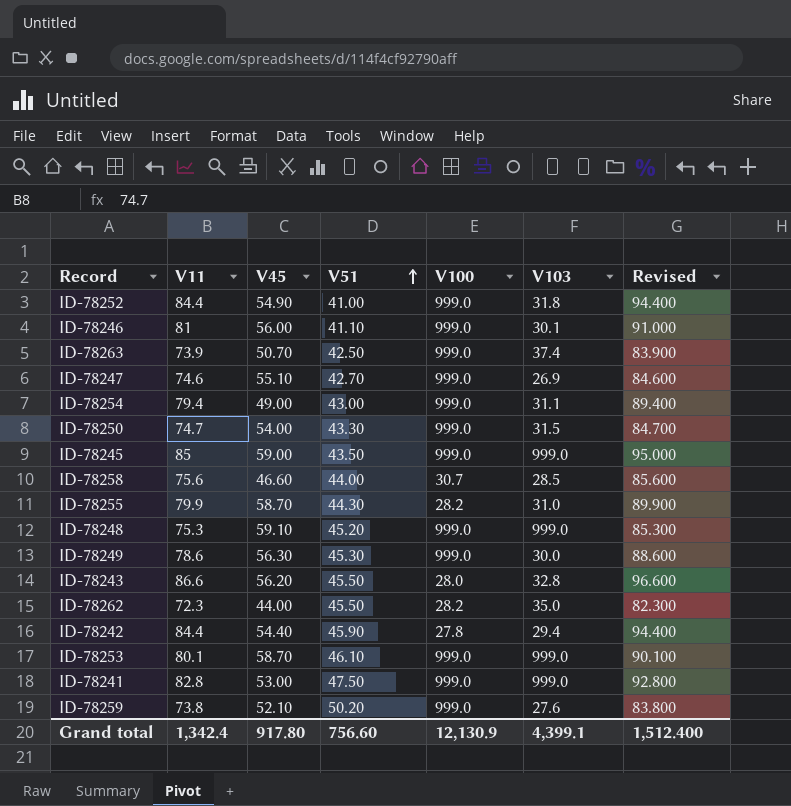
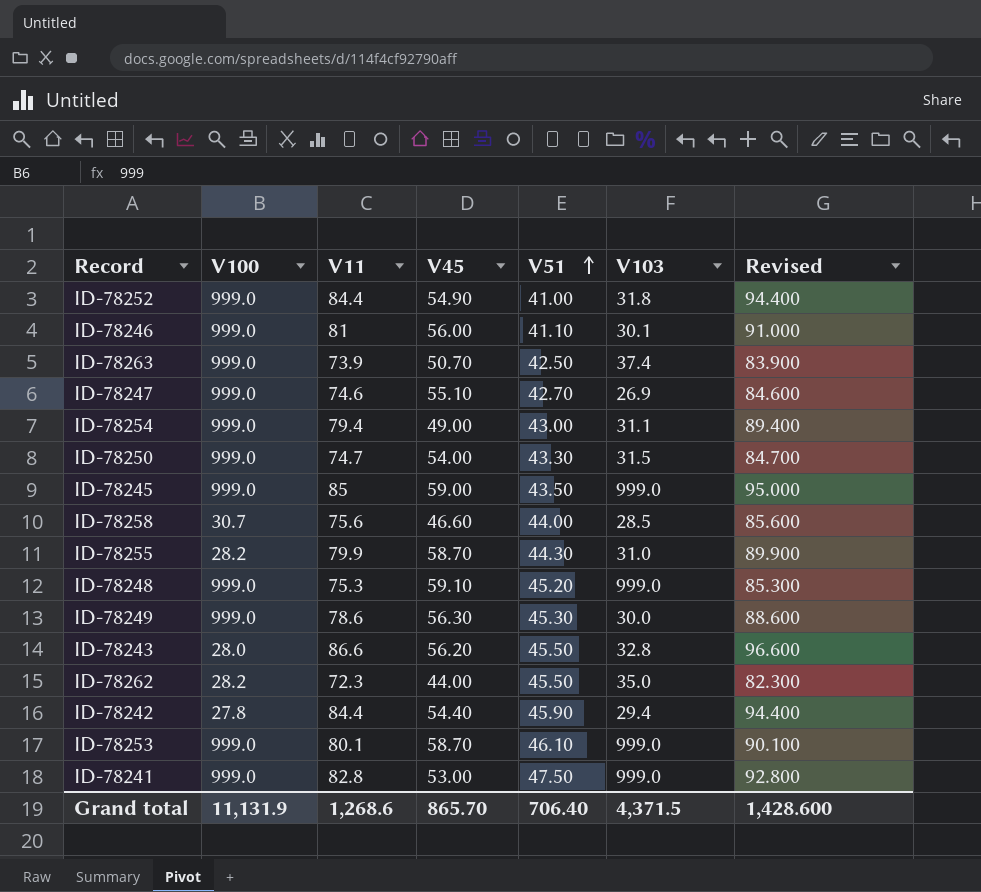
column V100 | position: 5 -> 2
row ID-78259: 73.8 | 52.10 | 50.20 | 999.0 | 27.6 | 83.800 -> none
Grand total | V100: 12,130.9 -> 11,131.9
Grand total | V11: 1,342.4 -> 1,268.6
Grand total | V45: 917.80 -> 865.70
Grand total | V51: 756.60 -> 706.40
Grand total | V103: 4,399.1 -> 4,371.5
Grand total | Revised: 1,512.400 -> 1,428.600

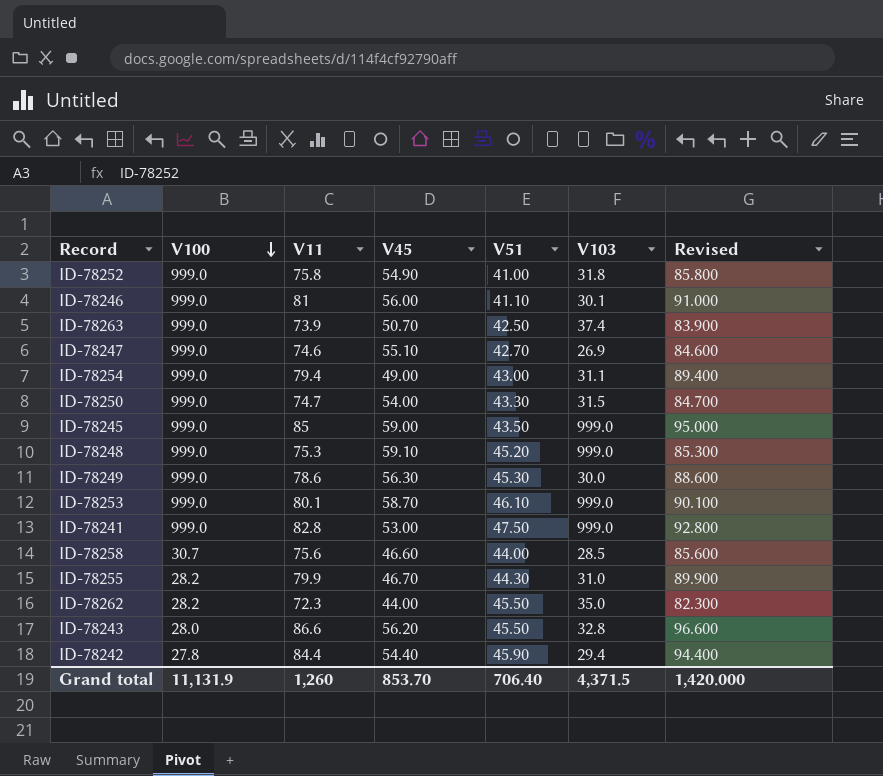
row order: V51 ascending -> V100 descending
ID-78252 | V11: 84.4 -> 75.8
ID-78252 | Revised: 94.400 -> 85.800
ID-78255 | V45: 58.70 -> 46.70
Grand total | V11: 1,268.6 -> 1,260
Grand total | V45: 865.70 -> 853.70
Grand total | Revised: 1,428.600 -> 1,420.000

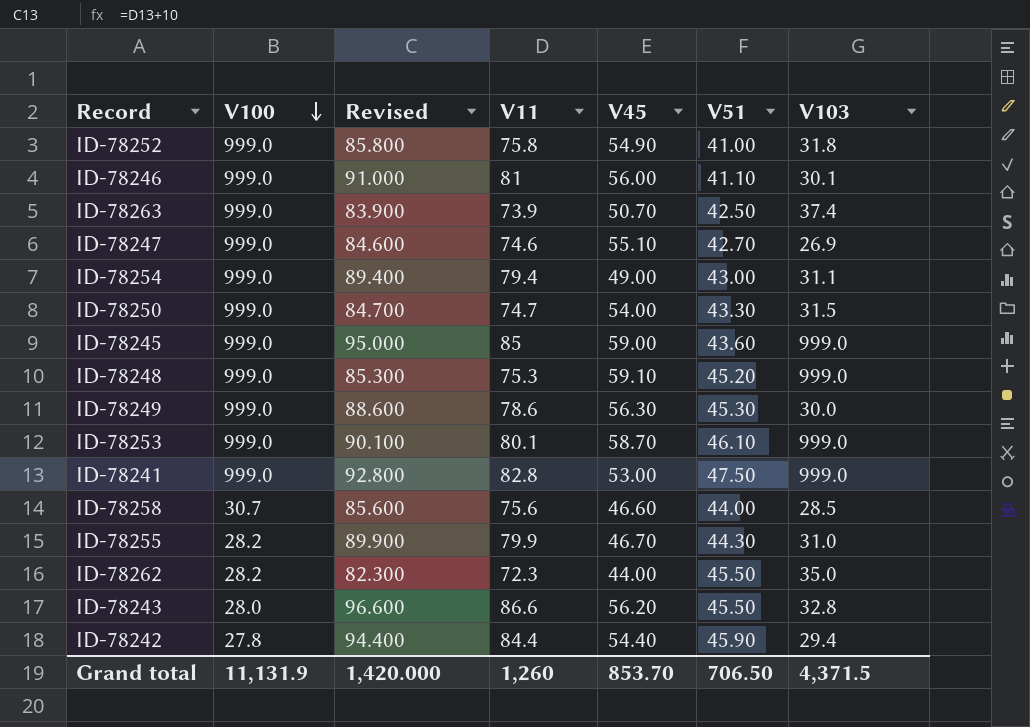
column Revised | position: 7 -> 3
ID-78245 | V51: 43.50 -> 43.60
Grand total | V51: 706.40 -> 706.50

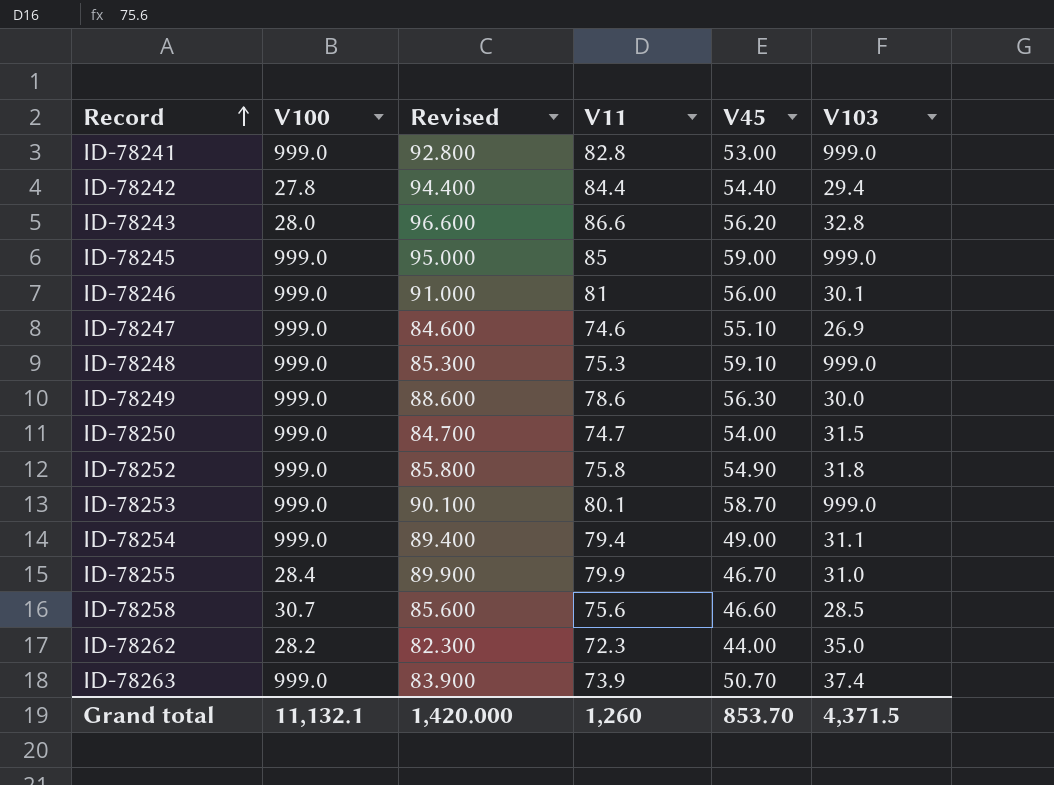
row order: V100 descending -> Record ascending
column V51 | position: 6 -> none
ID-78255 | V100: 28.2 -> 28.4
Grand total | V100: 11,131.9 -> 11,132.1

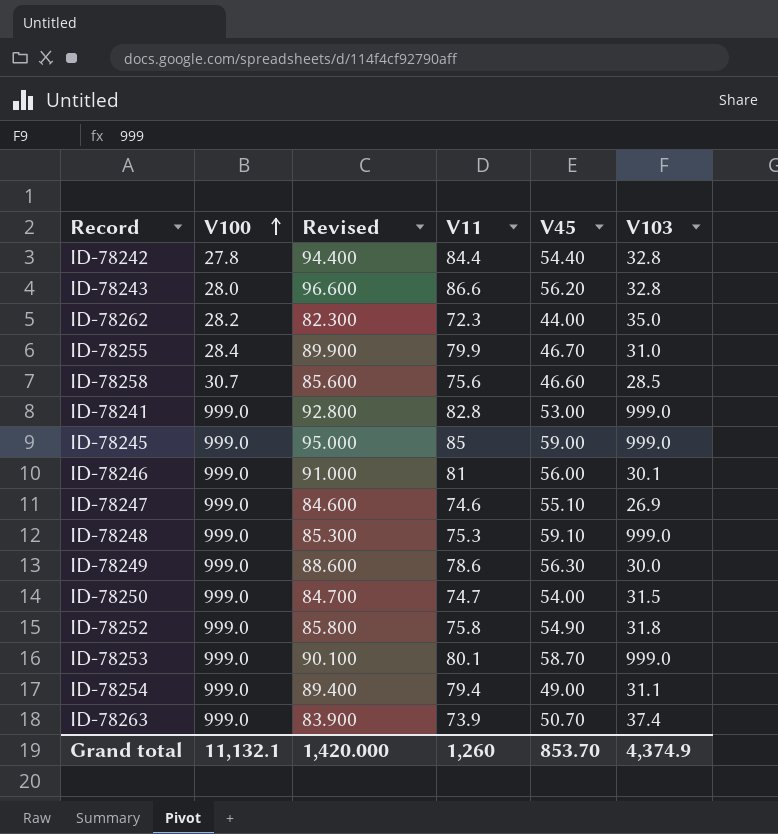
row order: Record ascending -> V100 ascending
ID-78242 | V103: 29.4 -> 32.8
Grand total | V103: 4,371.5 -> 4,374.9

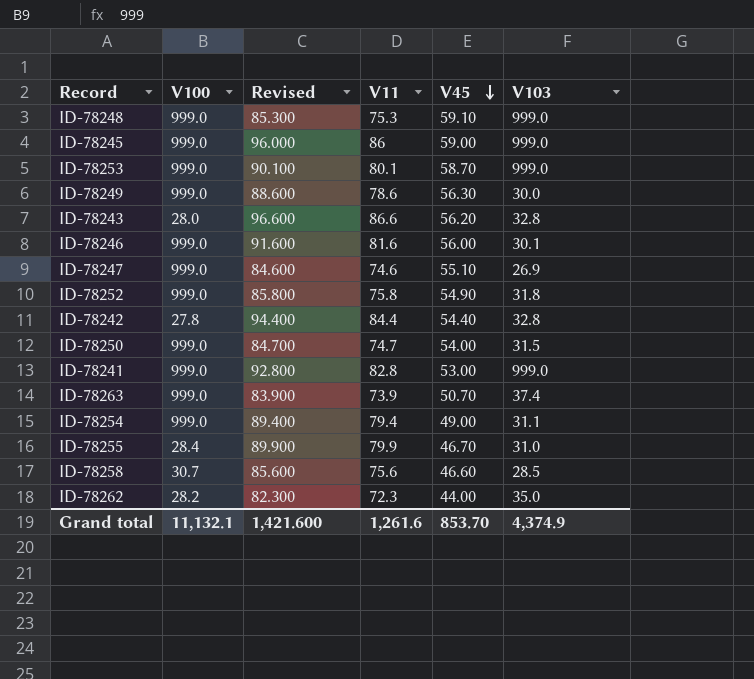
row order: V100 ascending -> V45 descending
ID-78245 | Revised: 95.000 -> 96.000
ID-78245 | V11: 85 -> 86
ID-78246 | Revised: 91.000 -> 91.600
ID-78246 | V11: 81 -> 81.6
Grand total | Revised: 1,420.000 -> 1,421.600
Grand total | V11: 1,260 -> 1,261.6

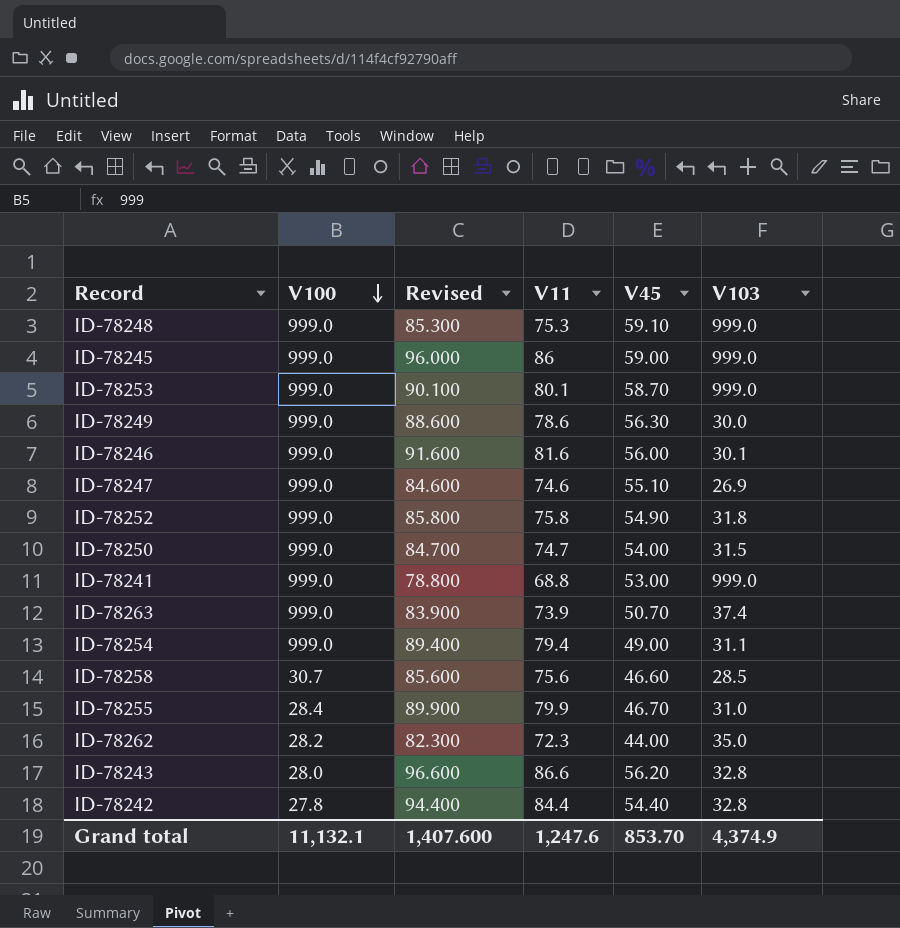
row order: V45 descending -> V100 descending
ID-78241 | Revised: 92.800 -> 78.800
ID-78241 | V11: 82.8 -> 68.8
Grand total | Revised: 1,421.600 -> 1,407.600
Grand total | V11: 1,261.6 -> 1,247.6

